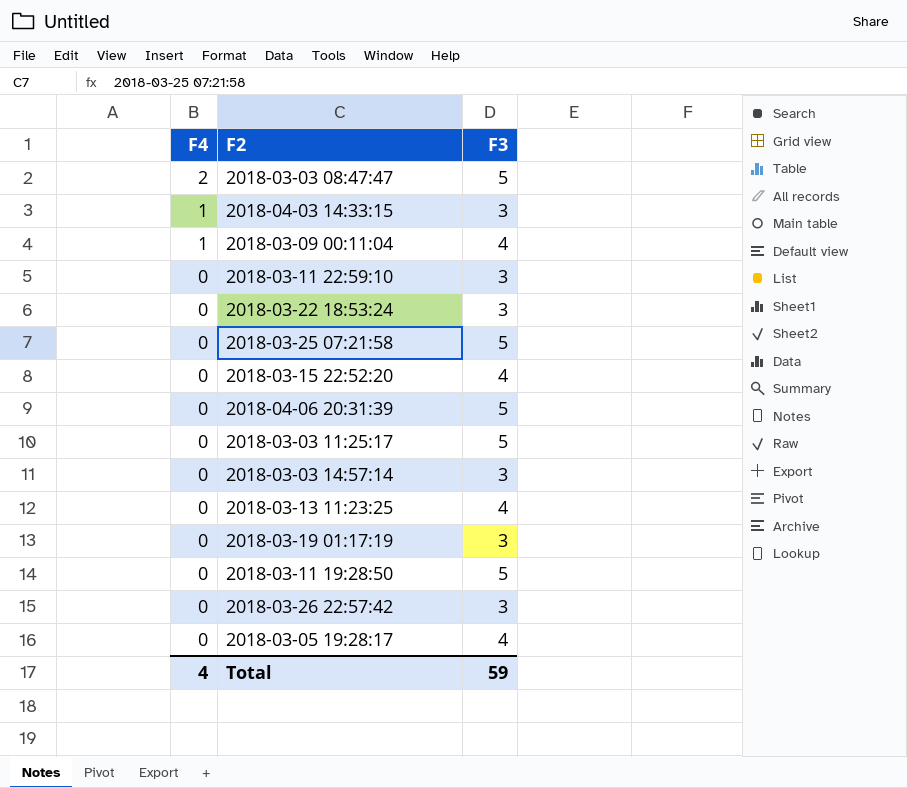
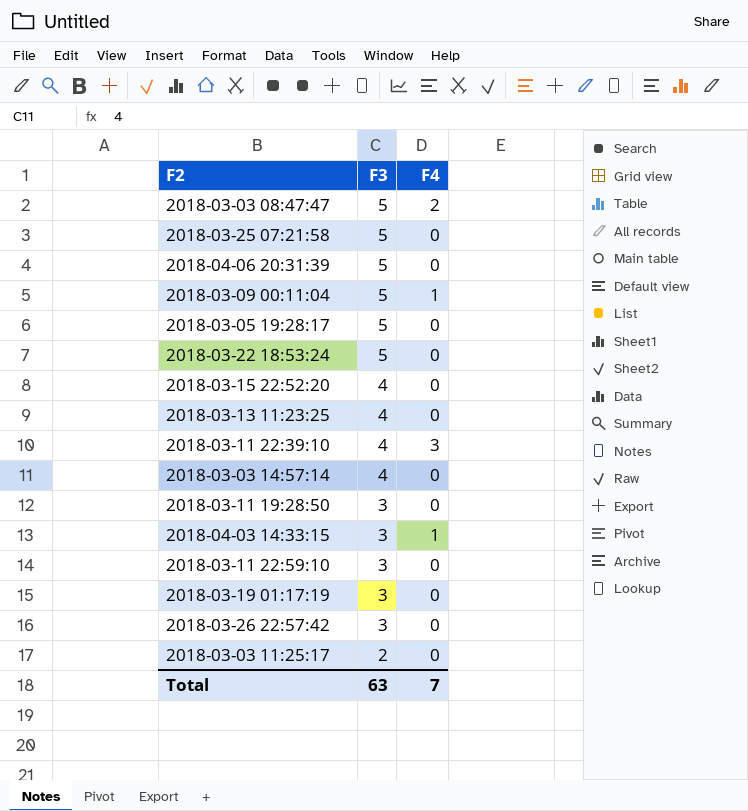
row order: F4 descending -> F3 descending
column F4 | position: 1 -> 3
2018-03-09 00:11:04 | F3: 4 -> 5
2018-03-05 19:28:17 | F3: 4 -> 5
2018-03-22 18:53:24 | F3: 3 -> 5
row 2018-03-11 22:39:10: none -> 4 | 3
2018-03-03 14:57:14 | F3: 3 -> 4
2018-03-11 19:28:50 | F3: 5 -> 3
2018-03-03 11:25:17 | F3: 5 -> 2
Total | F3: 59 -> 63
Total | F4: 4 -> 7

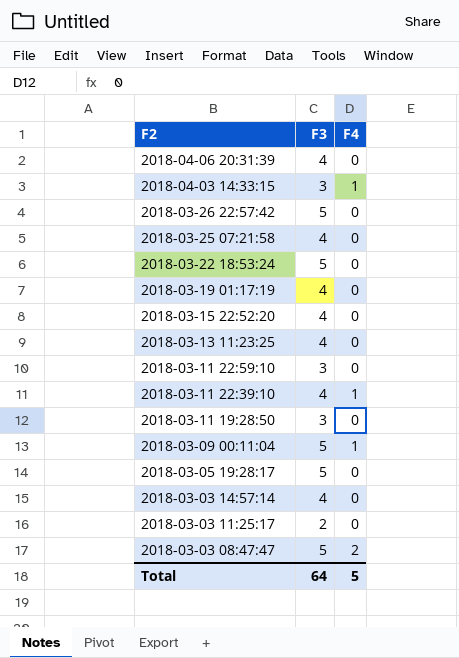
row order: F3 descending -> F2 descending
2018-04-06 20:31:39 | F3: 5 -> 4
2018-03-26 22:57:42 | F3: 3 -> 5
2018-03-25 07:21:58 | F3: 5 -> 4
2018-03-19 01:17:19 | F3: 3 -> 4
2018-03-11 22:39:10 | F4: 3 -> 1
Total | F3: 63 -> 64
Total | F4: 7 -> 5

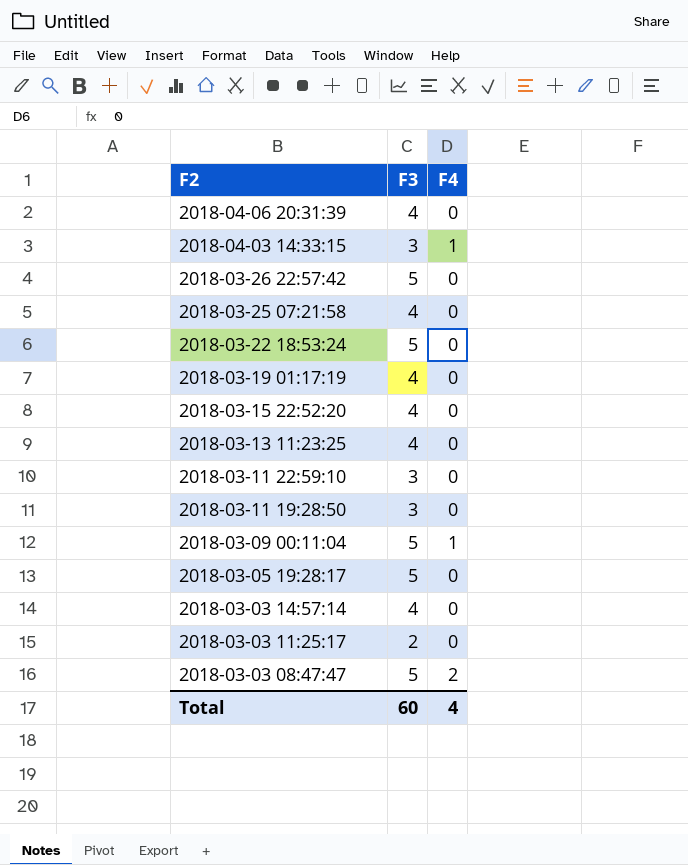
row 2018-03-11 22:39:10: 4 | 1 -> none
Total | F3: 64 -> 60
Total | F4: 5 -> 4

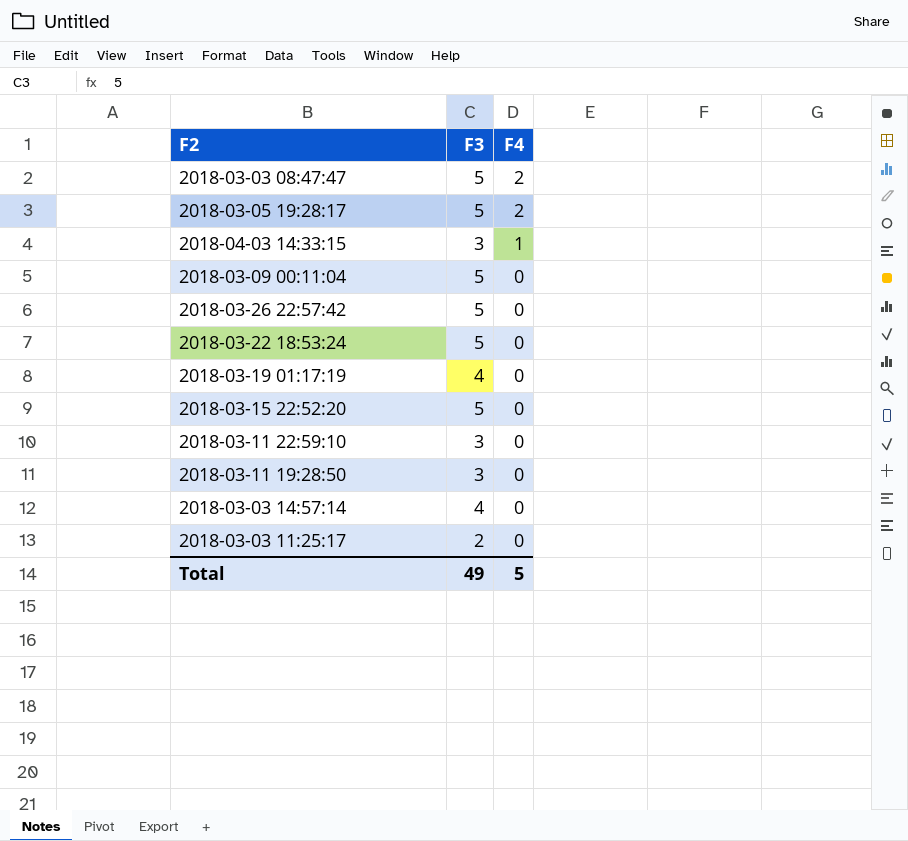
row order: F2 descending -> F4 descending
row 2018-04-06 20:31:39: 4 | 0 -> none
row 2018-03-25 07:21:58: 4 | 0 -> none
row 2018-03-13 11:23:25: 4 | 0 -> none
2018-03-05 19:28:17 | F4: 0 -> 2
2018-03-09 00:11:04 | F4: 1 -> 0
2018-03-15 22:52:20 | F3: 4 -> 5
Total | F3: 60 -> 49
Total | F4: 4 -> 5

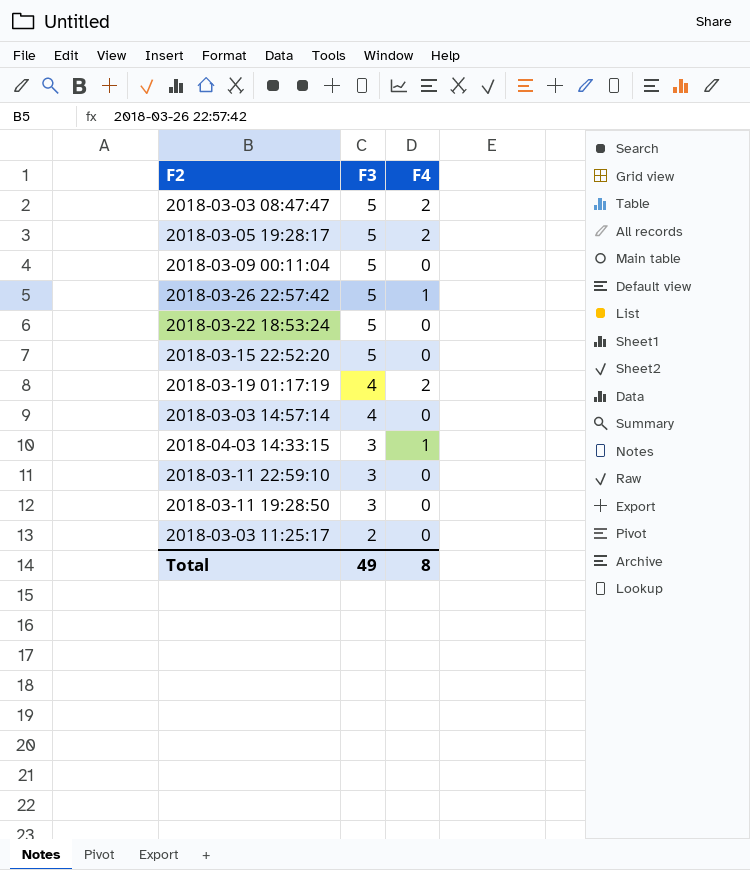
row order: F4 descending -> F3 descending
2018-03-26 22:57:42 | F4: 0 -> 1
2018-03-19 01:17:19 | F4: 0 -> 2
Total | F4: 5 -> 8

